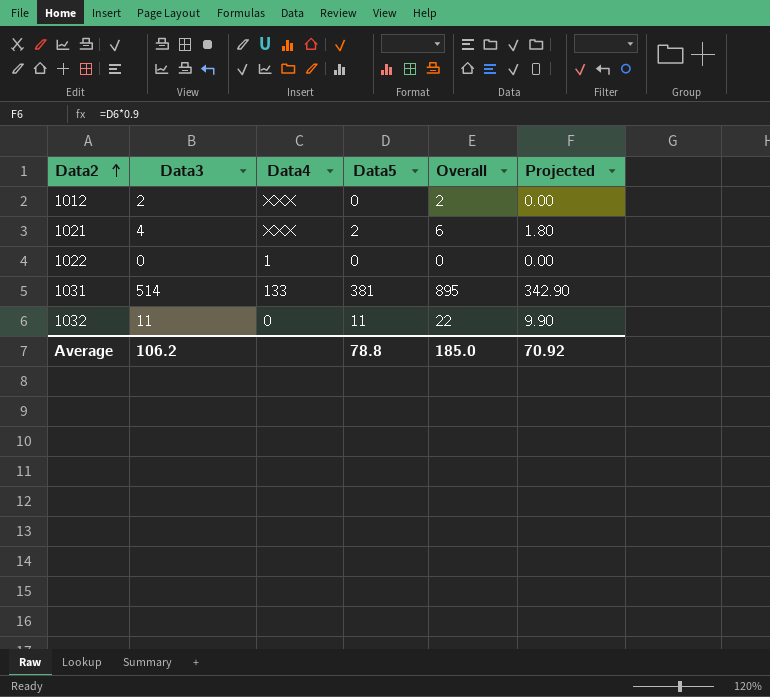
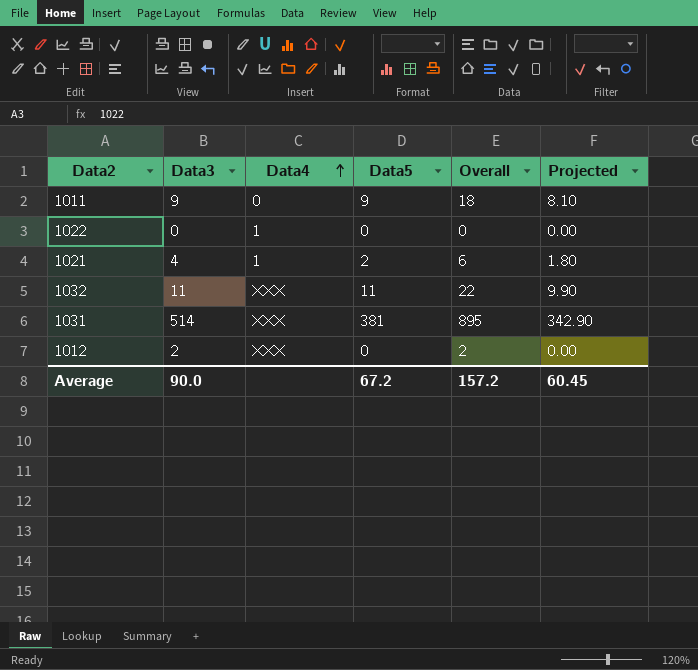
row order: Data2 ascending -> Data4 ascending
row 1011: none -> 9 | 0 | 9 | 18 | 8.10
1021 | Data4: XXX -> 1
1032 | Data4: 0 -> XXX
1031 | Data4: 133 -> XXX
Average | Data3: 106.2 -> 90.0
Average | Data5: 78.8 -> 67.2
Average | Overall: 185.0 -> 157.2
Average | Projected: 70.92 -> 60.45

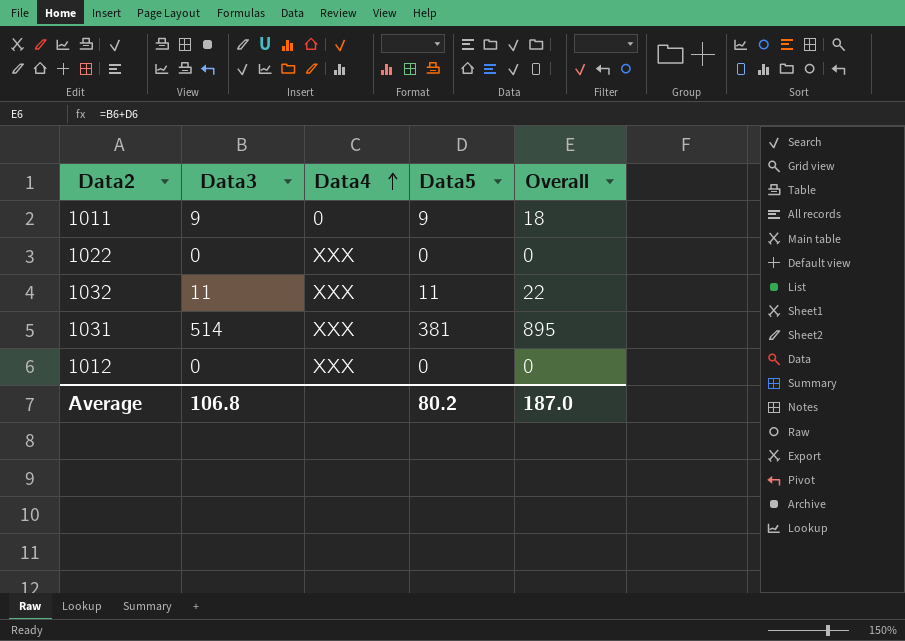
column Projected | formula: [Data5] * 0.9 -> none
row 1021: 4 | 1 | 2 | 6 | 1.80 -> none
1022 | Data4: 1 -> XXX
1012 | Data3: 2 -> 0
1012 | Overall: 2 -> 0
Average | Data3: 90.0 -> 106.8
Average | Data5: 67.2 -> 80.2
Average | Overall: 157.2 -> 187.0

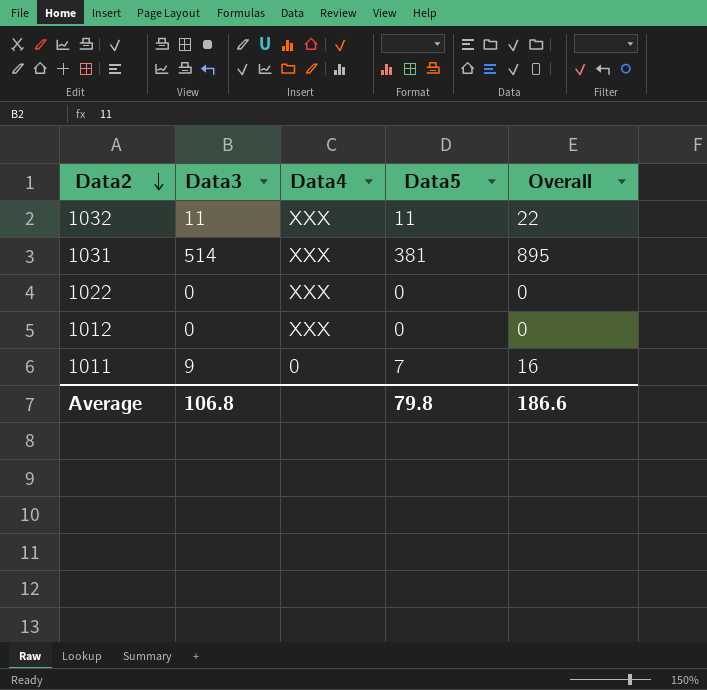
row order: Data4 ascending -> Data2 descending
1011 | Data5: 9 -> 7
1011 | Overall: 18 -> 16
Average | Data5: 80.2 -> 79.8
Average | Overall: 187.0 -> 186.6

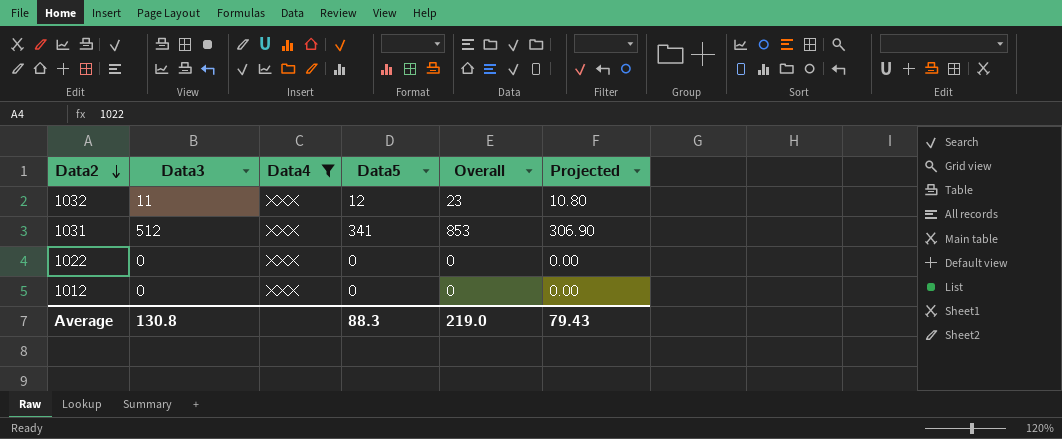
filter: none -> Data4 = XXX
column Projected | formula: none -> [Data5] * 0.9
1032 | Data5: 11 -> 12
1032 | Overall: 22 -> 23
1031 | Data3: 514 -> 512
1031 | Data5: 381 -> 341
1031 | Overall: 895 -> 853
Average | Data3: 106.8 -> 130.8
Average | Data5: 79.8 -> 88.3
Average | Overall: 186.6 -> 219.0

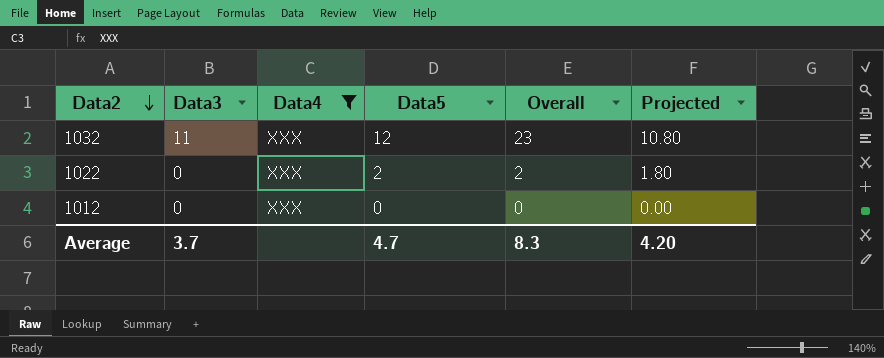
row 1031: 512 | XXX | 341 | 853 | 306.90 -> none
1022 | Data5: 0 -> 2
1022 | Overall: 0 -> 2
1022 | Projected: 0.00 -> 1.80
Average | Data3: 130.8 -> 3.7
Average | Data5: 88.3 -> 4.7
Average | Overall: 219.0 -> 8.3
Average | Projected: 79.43 -> 4.20

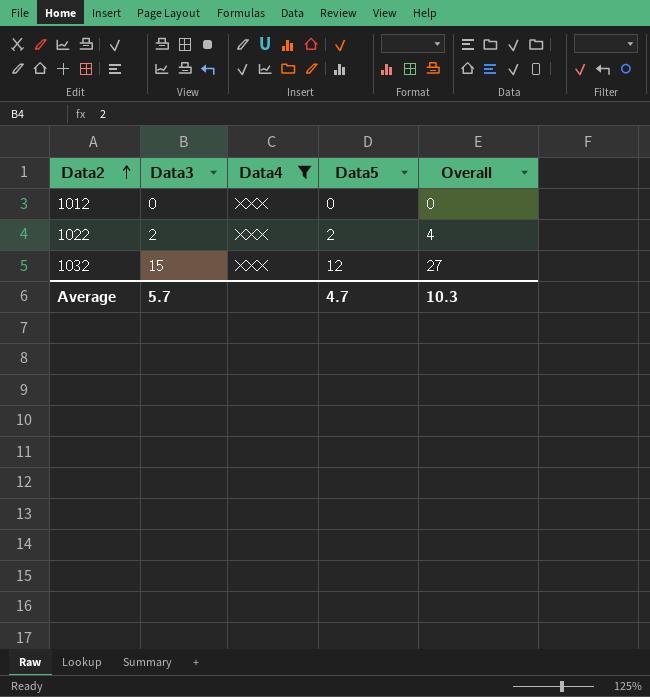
row order: Data2 descending -> Data2 ascending
column Projected | formula: [Data5] * 0.9 -> none
1022 | Data3: 0 -> 2
1022 | Overall: 2 -> 4
1032 | Data3: 11 -> 15
1032 | Overall: 23 -> 27
Average | Data3: 3.7 -> 5.7
Average | Overall: 8.3 -> 10.3

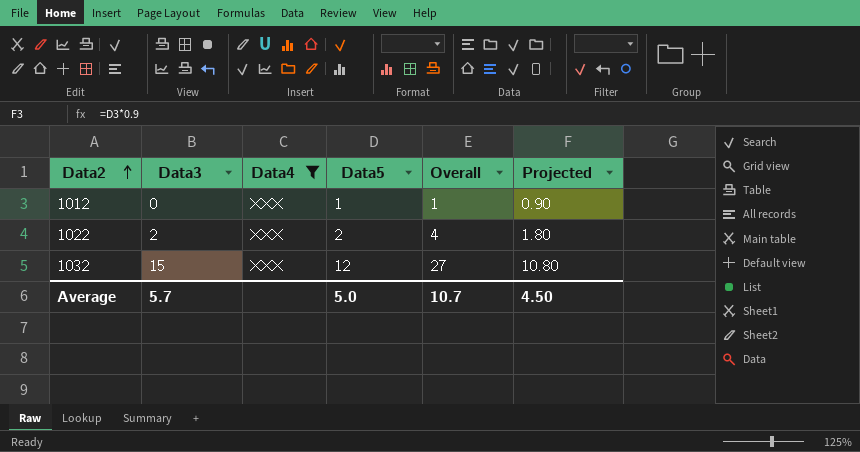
column Projected | formula: none -> [Data5] * 0.9
1012 | Data5: 0 -> 1
1012 | Overall: 0 -> 1
Average | Data5: 4.7 -> 5.0
Average | Overall: 10.3 -> 10.7

